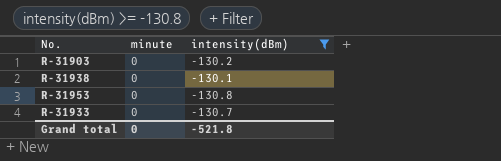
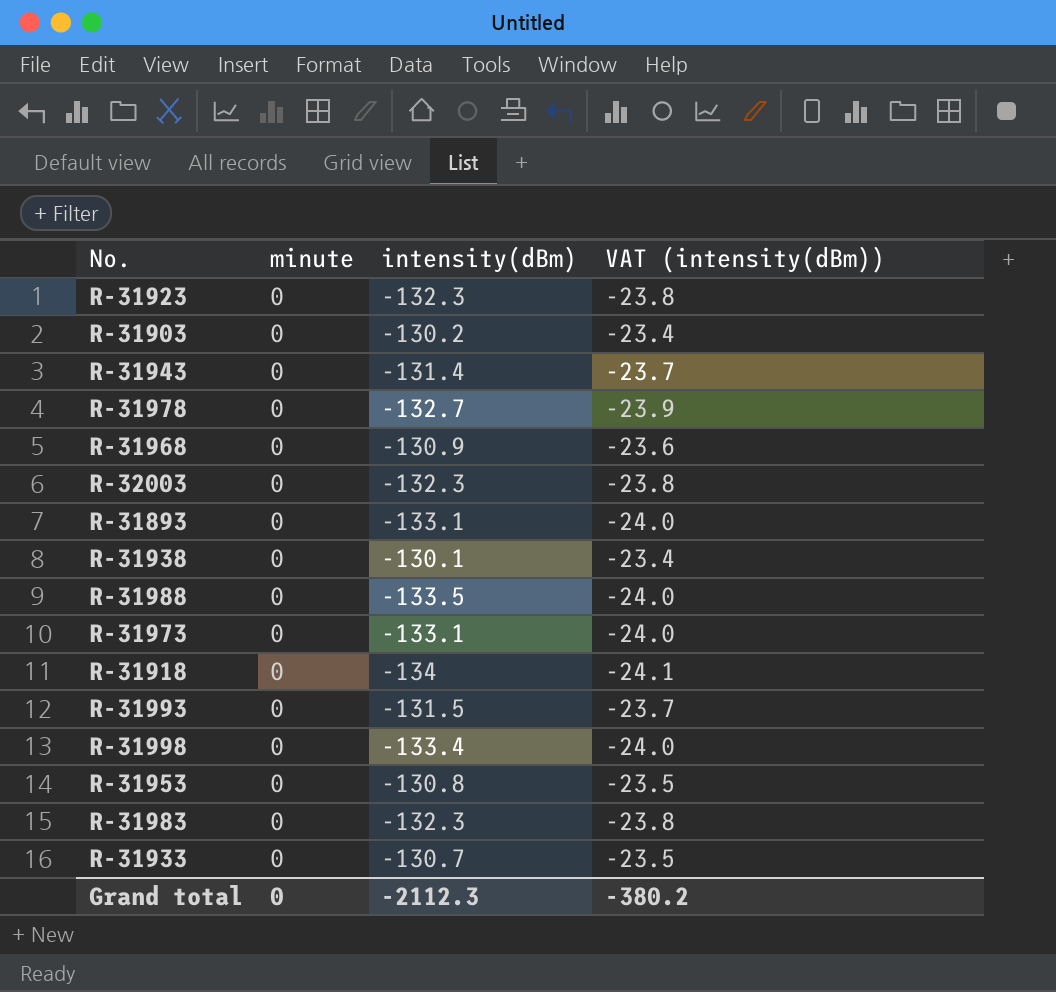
filter: intensity(dBm) >= -130.8 -> none
column VAT (intensity(dBm)) | formula: none -> [intensity(dBm)] * 0.18
Grand total | intensity(dBm): -521.8 -> -2112.3

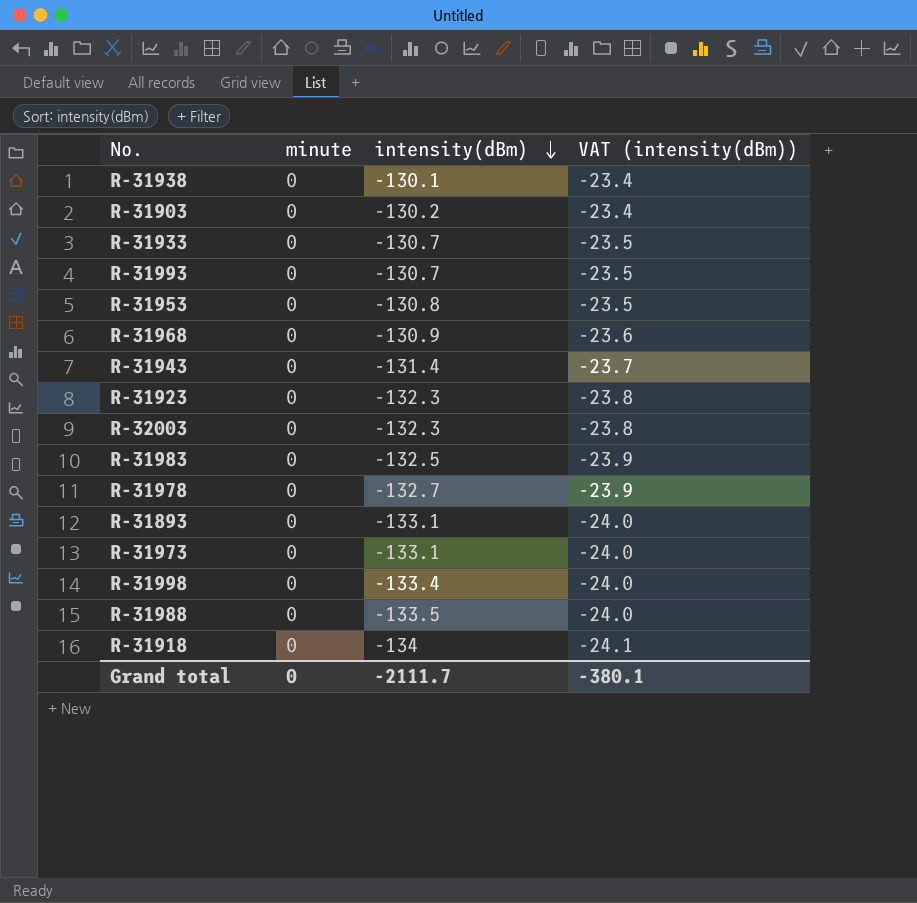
row order: none -> intensity(dBm) descending
R-31993 | intensity(dBm): -131.5 -> -130.7
R-31993 | VAT (intensity(dBm)): -23.7 -> -23.5
R-31983 | intensity(dBm): -132.3 -> -132.5
R-31983 | VAT (intensity(dBm)): -23.8 -> -23.9
Grand total | intensity(dBm): -2112.3 -> -2111.7
Grand total | VAT (intensity(dBm)): -380.2 -> -380.1

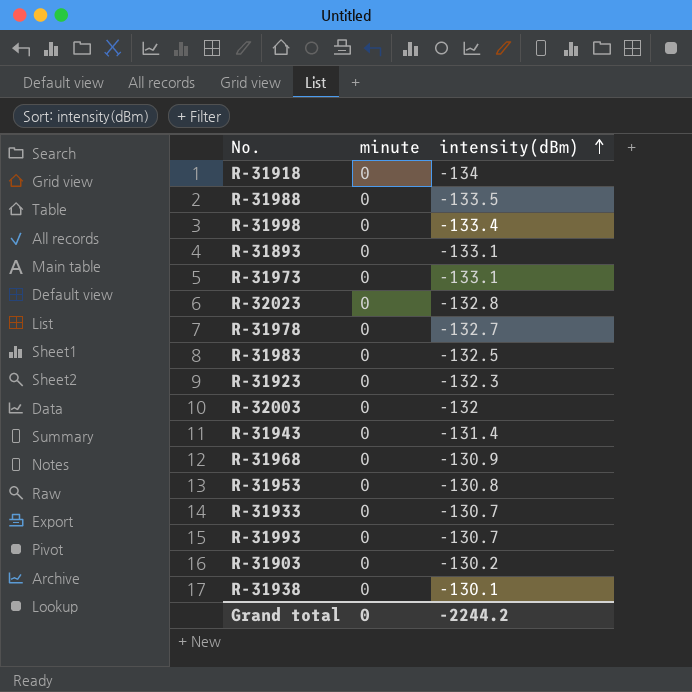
row order: intensity(dBm) descending -> intensity(dBm) ascending
column VAT (intensity(dBm)) | formula: [intensity(dBm)] * 0.18 -> none
row R-32023: none -> 0 | -132.8
R-32003 | intensity(dBm): -132.3 -> -132
Grand total | intensity(dBm): -2111.7 -> -2244.2

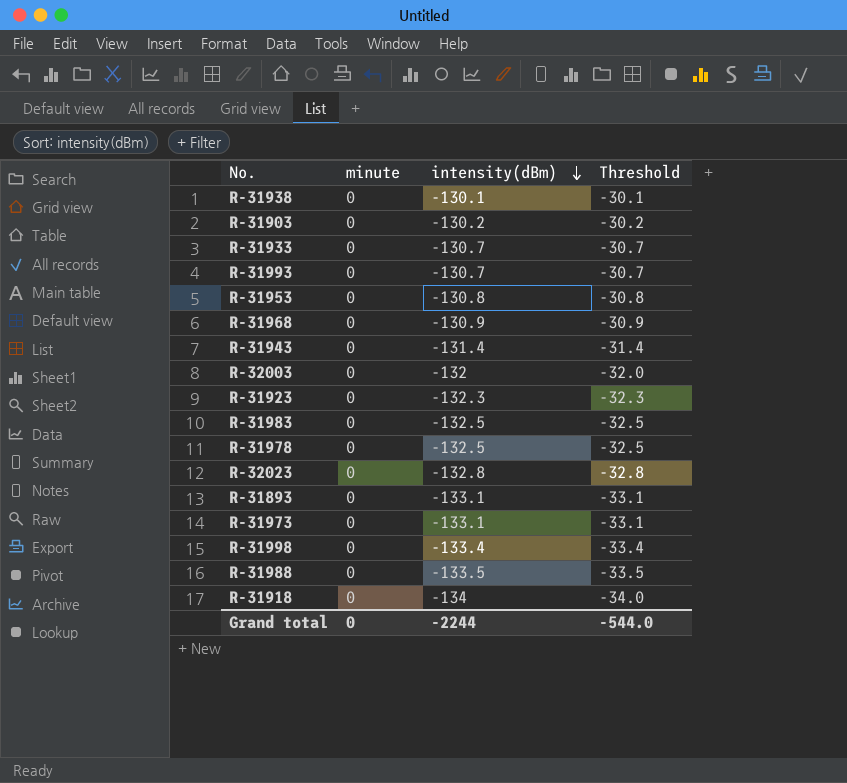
row order: intensity(dBm) ascending -> intensity(dBm) descending
column Threshold | formula: none -> [intensity(dBm)] + 100
R-31978 | intensity(dBm): -132.7 -> -132.5
Grand total | intensity(dBm): -2244.2 -> -2244

